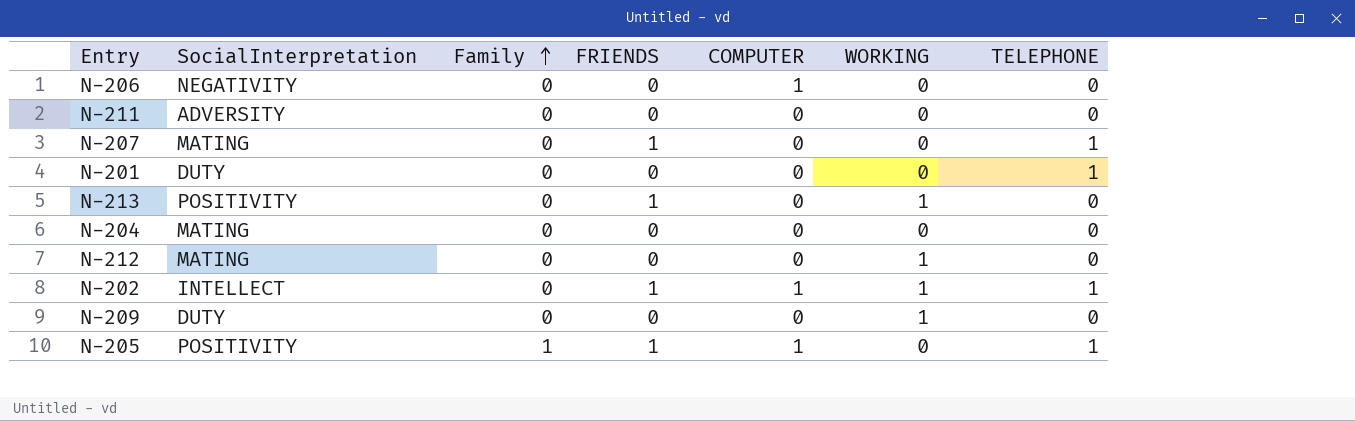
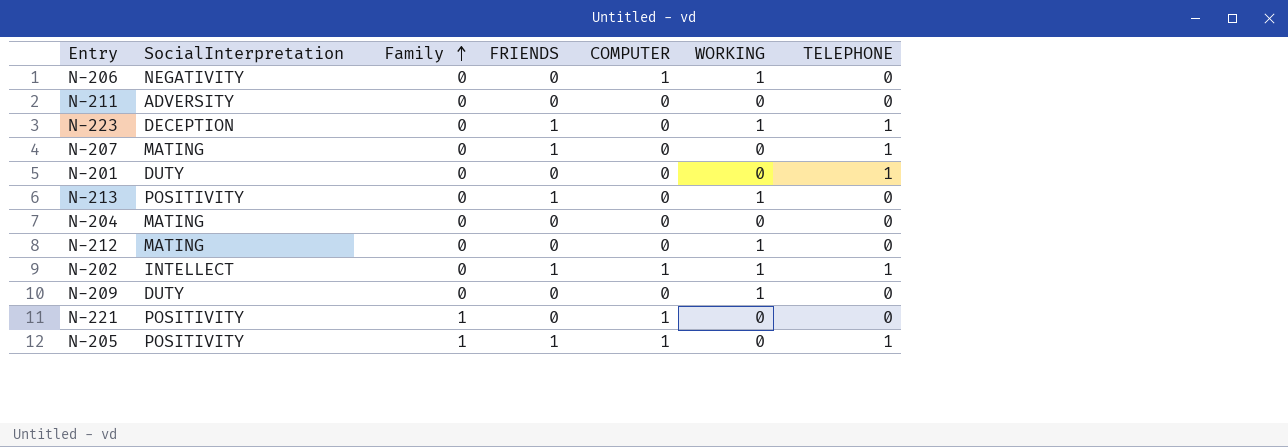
N-206 | WORKING: 0 -> 1
row N-223: none -> DECEPTION | 0 | 1 | 0 | 1 | 1
row N-221: none -> POSITIVITY | 1 | 0 | 1 | 0 | 0

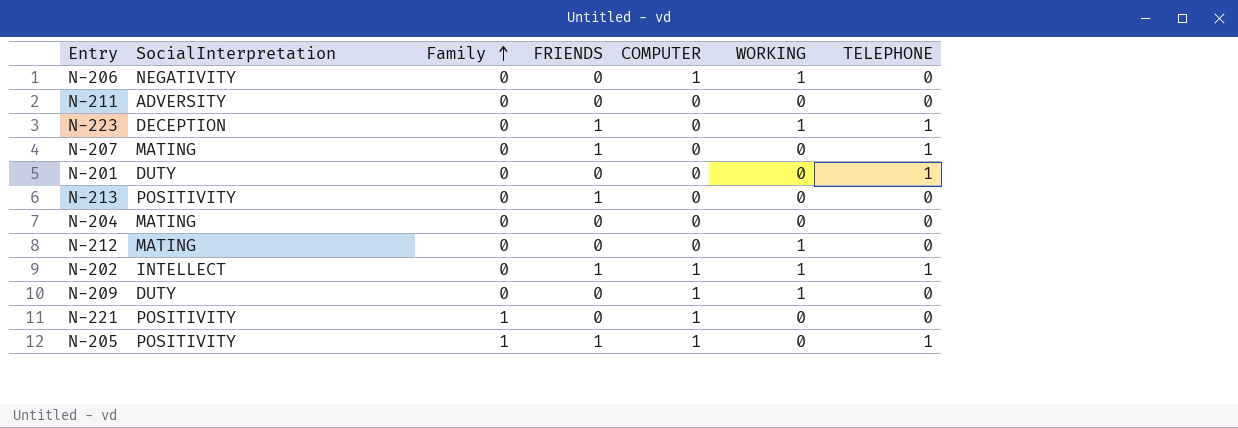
N-213 | WORKING: 1 -> 0
N-209 | COMPUTER: 0 -> 1

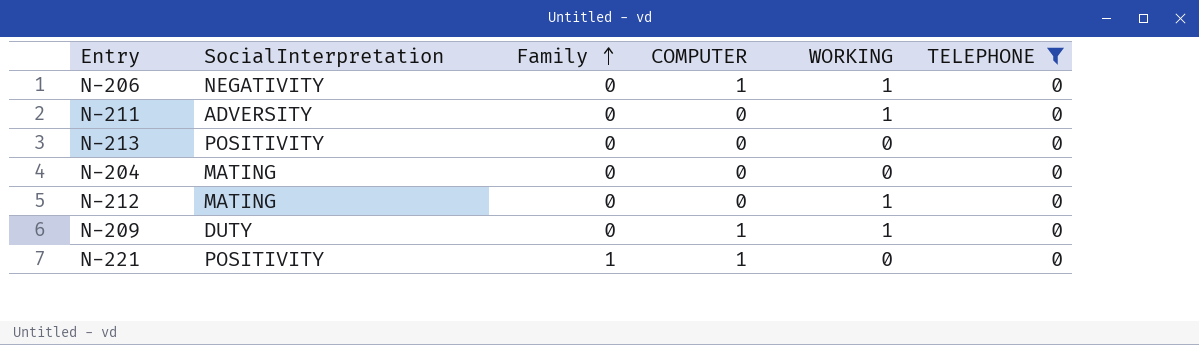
filter: none -> TELEPHONE = 0
column FRIENDS | position: 4 -> none
N-211 | WORKING: 0 -> 1

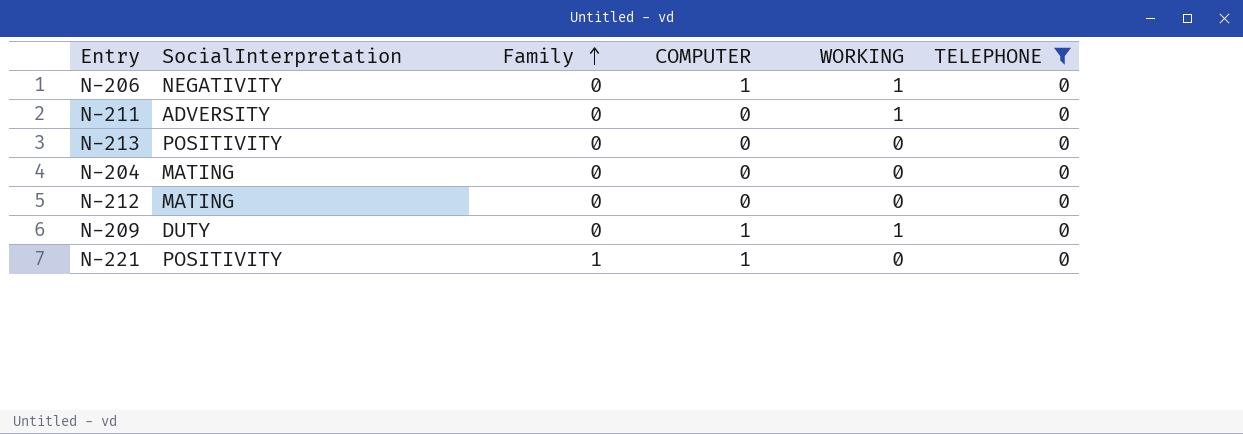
N-212 | WORKING: 1 -> 0

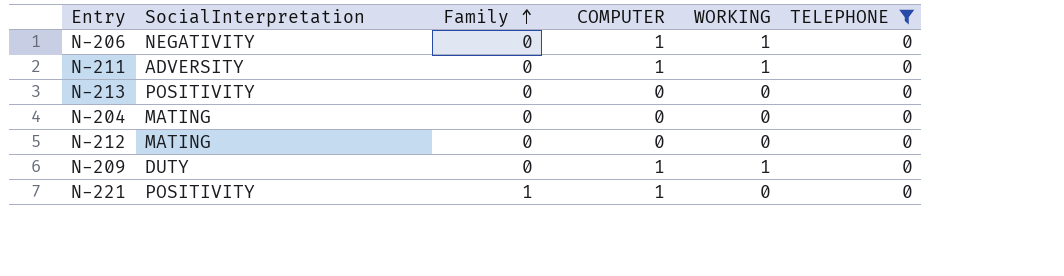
N-211 | COMPUTER: 0 -> 1

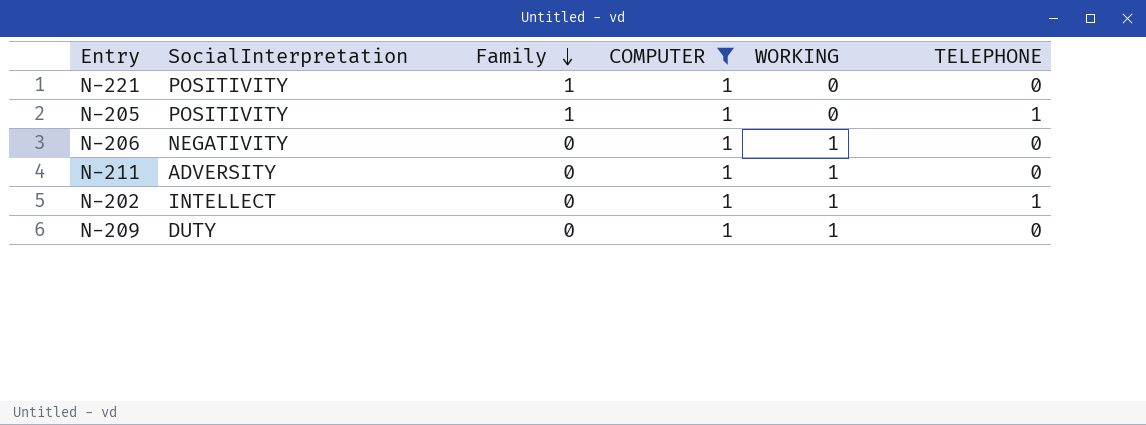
filter: TELEPHONE = 0 -> COMPUTER = 1
row order: Family ascending -> Family descending

